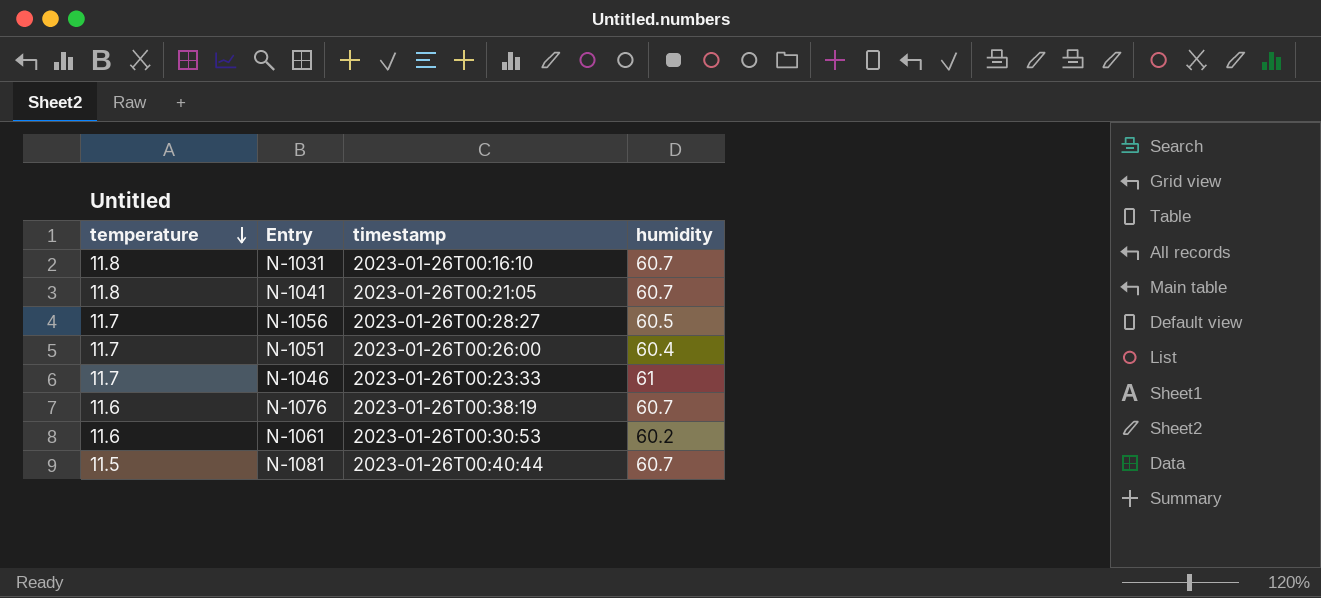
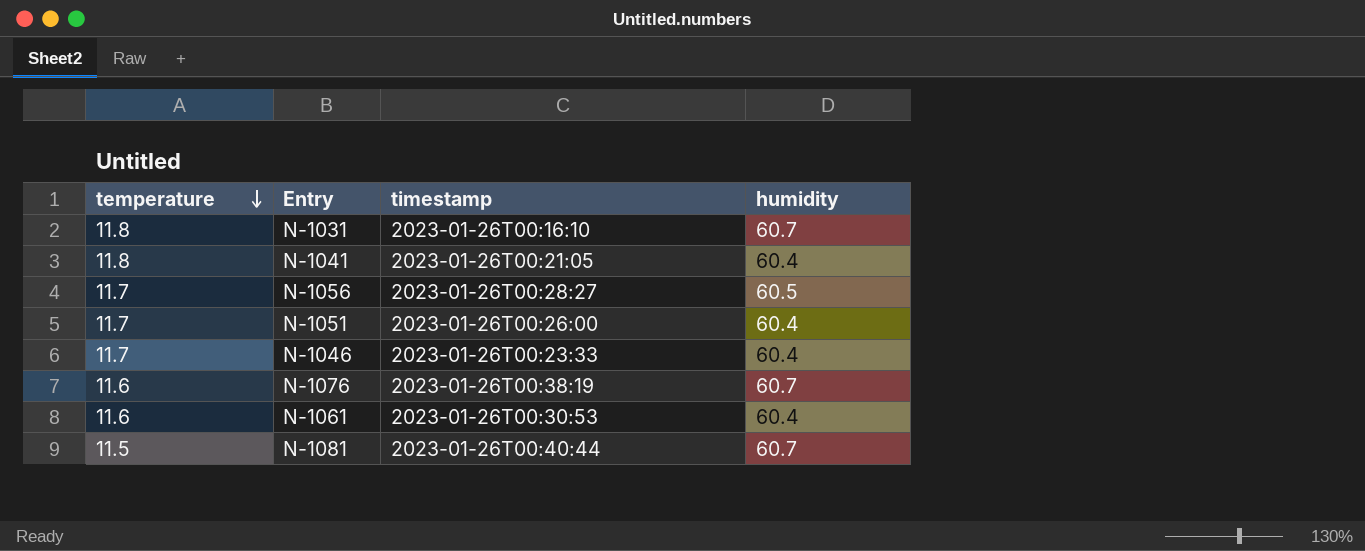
N-1041 | humidity: 60.7 -> 60.4
N-1046 | humidity: 61 -> 60.4
N-1061 | humidity: 60.2 -> 60.4

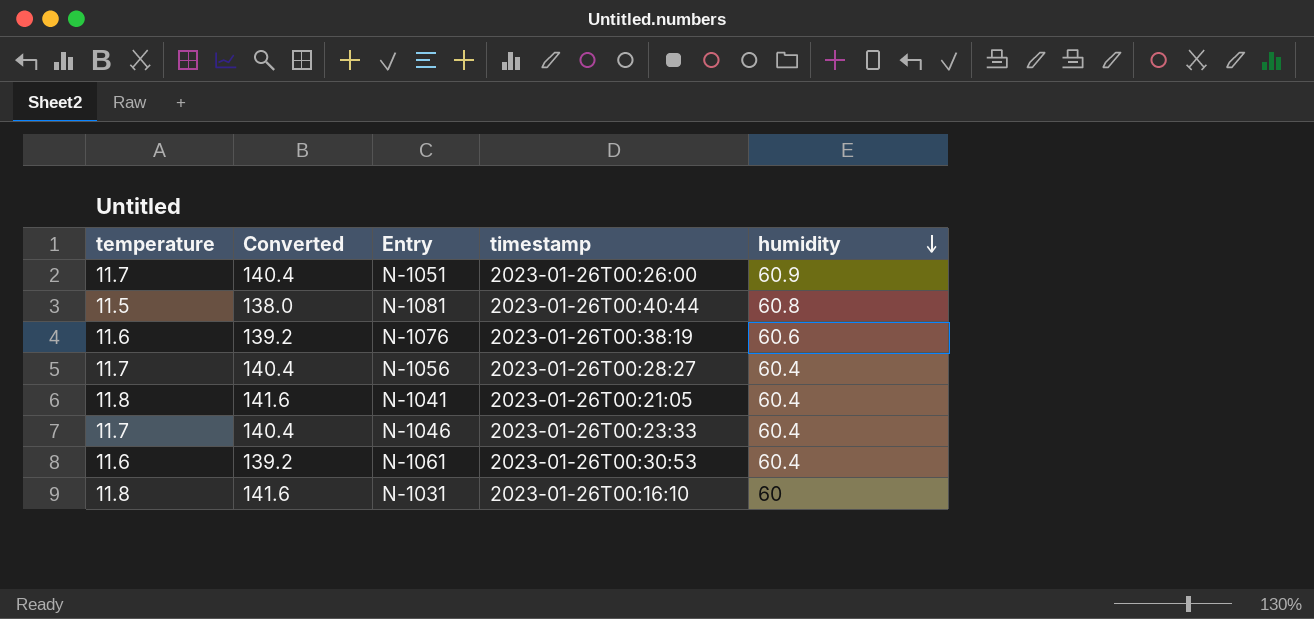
row order: temperature descending -> humidity descending
column Converted | formula: none -> [temperature] * 12
N-1051 | humidity: 60.4 -> 60.9
N-1081 | humidity: 60.7 -> 60.8
N-1076 | humidity: 60.7 -> 60.6
N-1056 | humidity: 60.5 -> 60.4
N-1031 | humidity: 60.7 -> 60

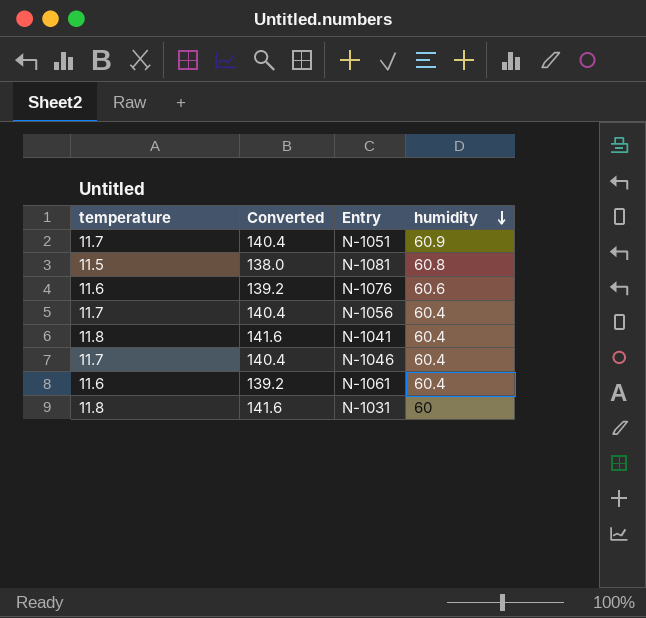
column timestamp | position: 4 -> none

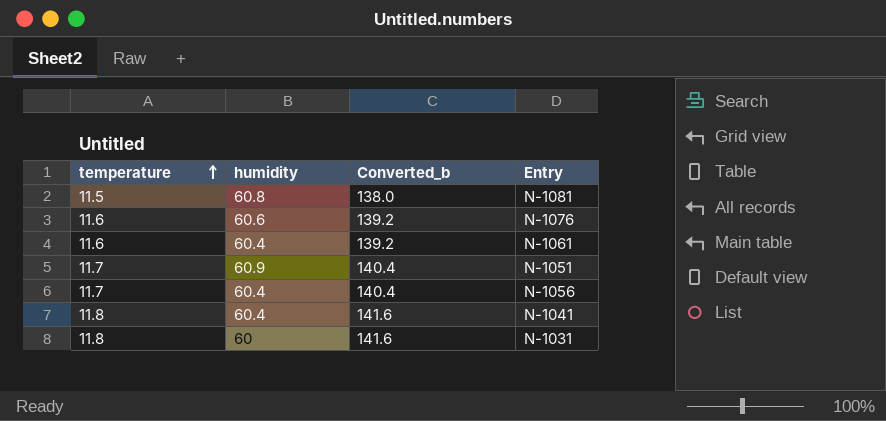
row order: humidity descending -> temperature ascending
column humidity | position: 4 -> 2
column name: Converted -> Converted_b
row N-1046: 11.7 | 140.4 | 60.4 -> none

